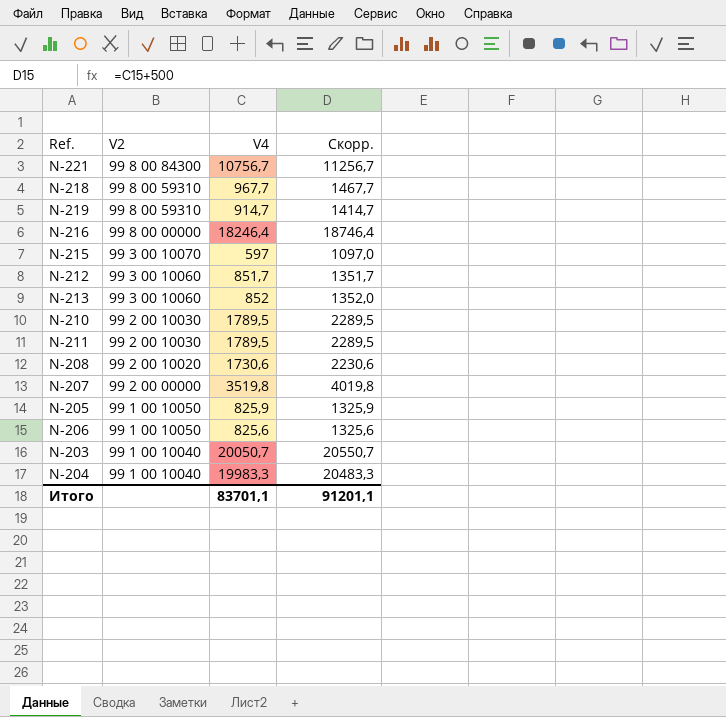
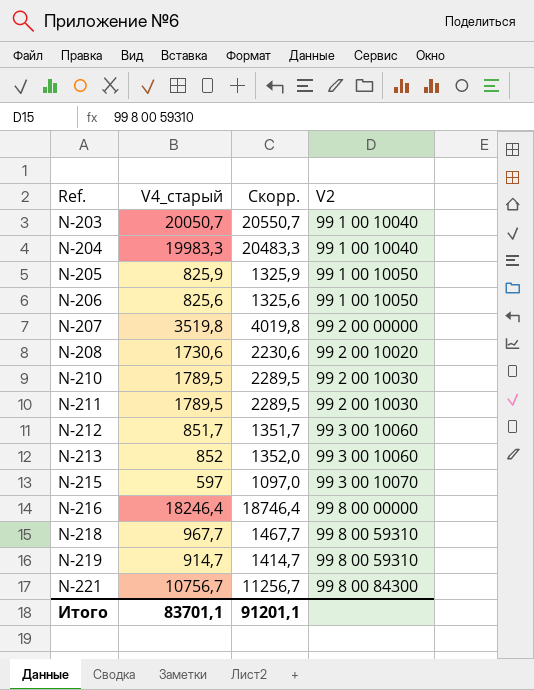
row order: V2 descending -> Ref. ascending
column name: V4 -> V4_старый
column V2 | position: 2 -> 4

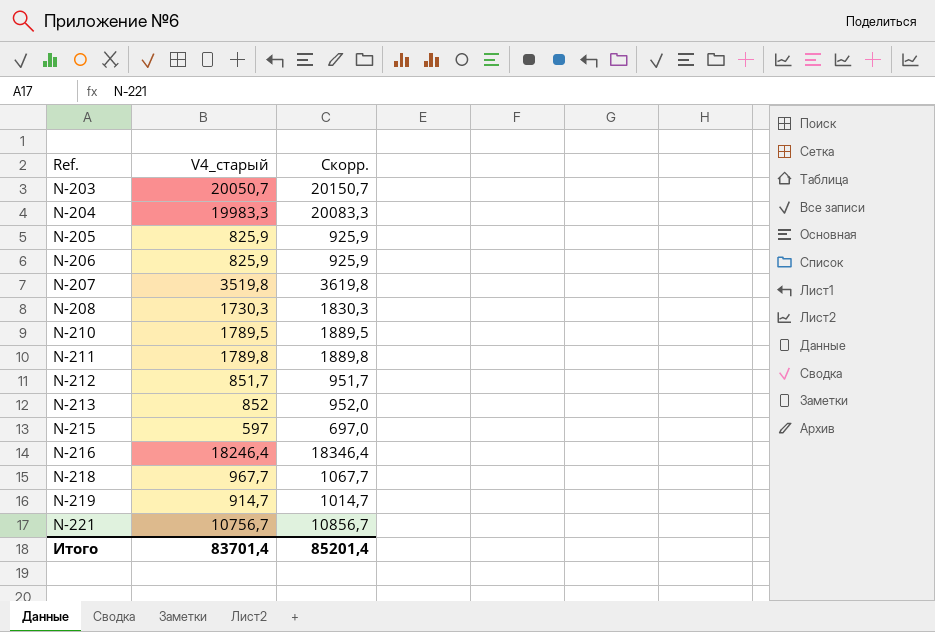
column V2 | position: 4 -> none
column Скорр. | formula: [V4_старый] + 500 -> [V4_старый] + 100
N-206 | V4_старый: 825,6 -> 825,9
N-208 | V4_старый: 1730,6 -> 1730,3
N-211 | V4_старый: 1789,5 -> 1789,8
Итого | V4_старый: 83701,1 -> 83701,4
Итого | Скорр.: 91201,1 -> 85201,4

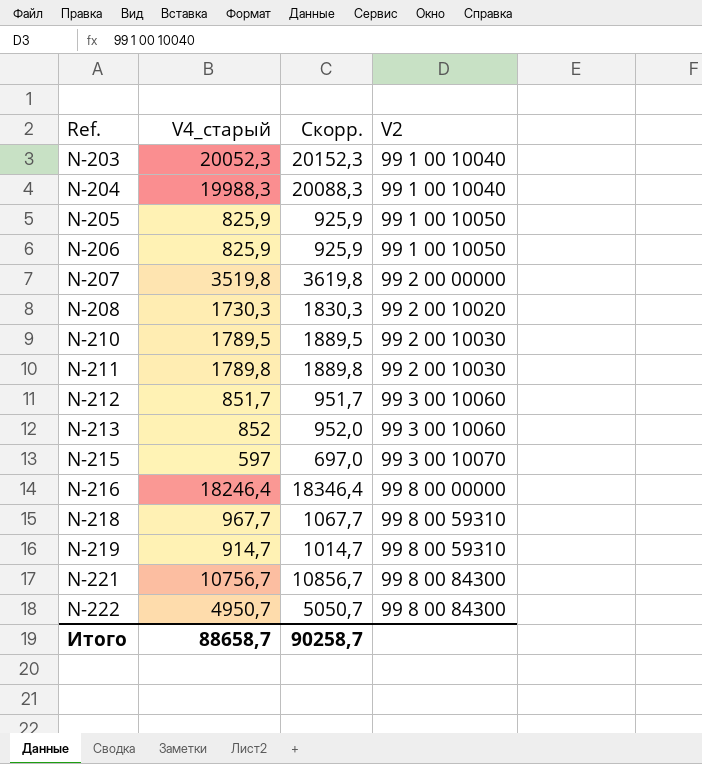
column V2 | position: none -> 4
N-203 | V4_старый: 20050,7 -> 20052,3
N-203 | Скорр.: 20150,7 -> 20152,3
N-204 | V4_старый: 19983,3 -> 19988,3
N-204 | Скорр.: 20083,3 -> 20088,3
row N-222: none -> 4950,7 | 5050,7 | 99 8 00 84300
Итого | V4_старый: 83701,4 -> 88658,7
Итого | Скорр.: 85201,4 -> 90258,7

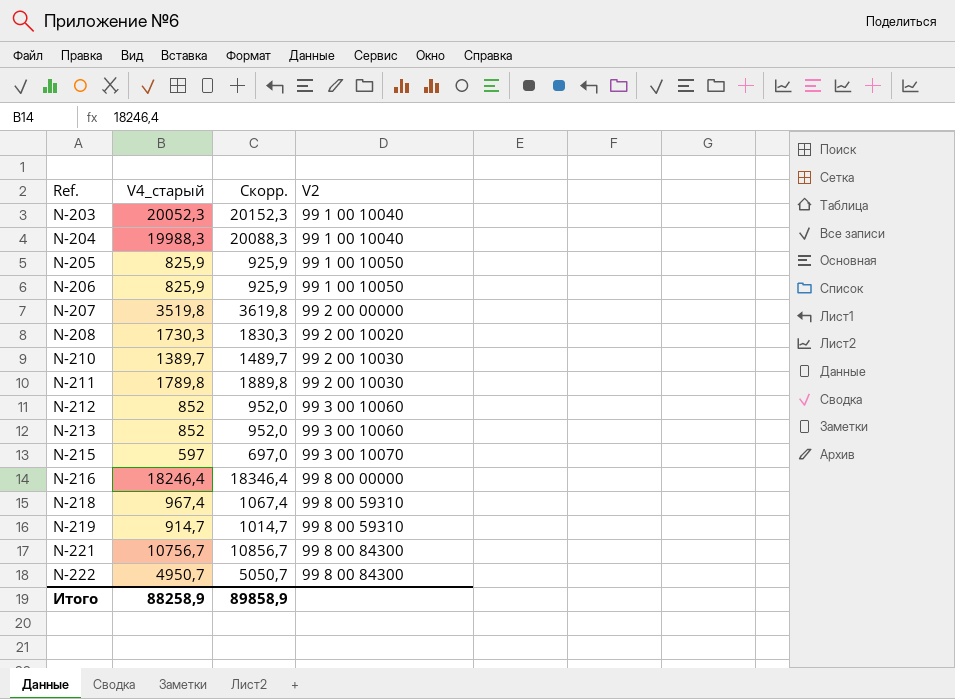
N-210 | V4_старый: 1789,5 -> 1389,7
N-210 | Скорр.: 1889,5 -> 1489,7
N-212 | V4_старый: 851,7 -> 852
N-212 | Скорр.: 951,7 -> 952,0
N-218 | V4_старый: 967,7 -> 967,4
N-218 | Скорр.: 1067,7 -> 1067,4
Итого | V4_старый: 88658,7 -> 88258,9
Итого | Скорр.: 90258,7 -> 89858,9

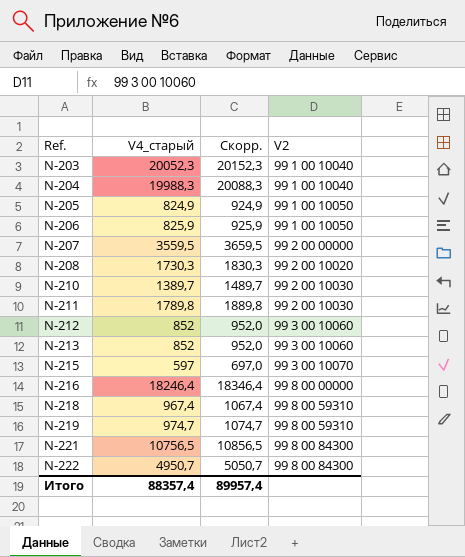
N-205 | V4_старый: 825,9 -> 824,9
N-205 | Скорр.: 925,9 -> 924,9
N-207 | V4_старый: 3519,8 -> 3559,5
N-207 | Скорр.: 3619,8 -> 3659,5
N-219 | V4_старый: 914,7 -> 974,7
N-219 | Скорр.: 1014,7 -> 1074,7
N-221 | V4_старый: 10756,7 -> 10756,5
N-221 | Скорр.: 10856,7 -> 10856,5
Итого | V4_старый: 88258,9 -> 88357,4
Итого | Скорр.: 89858,9 -> 89957,4

